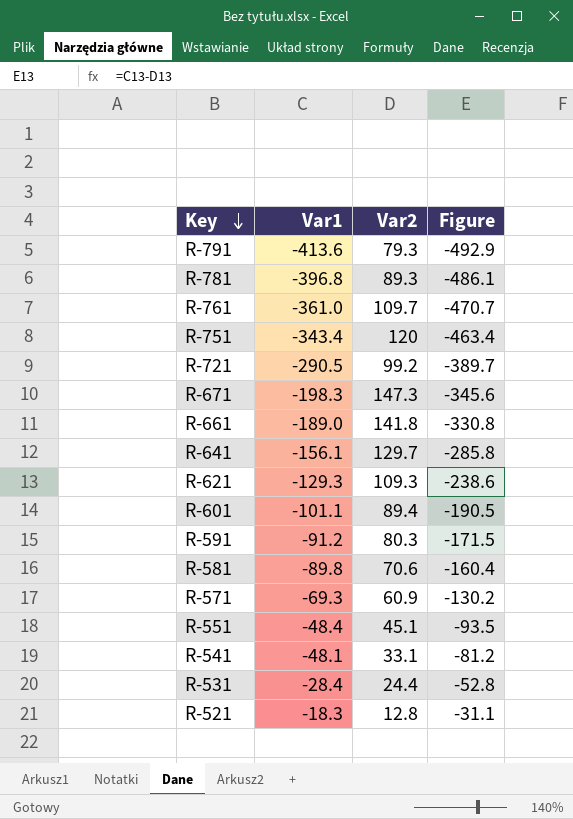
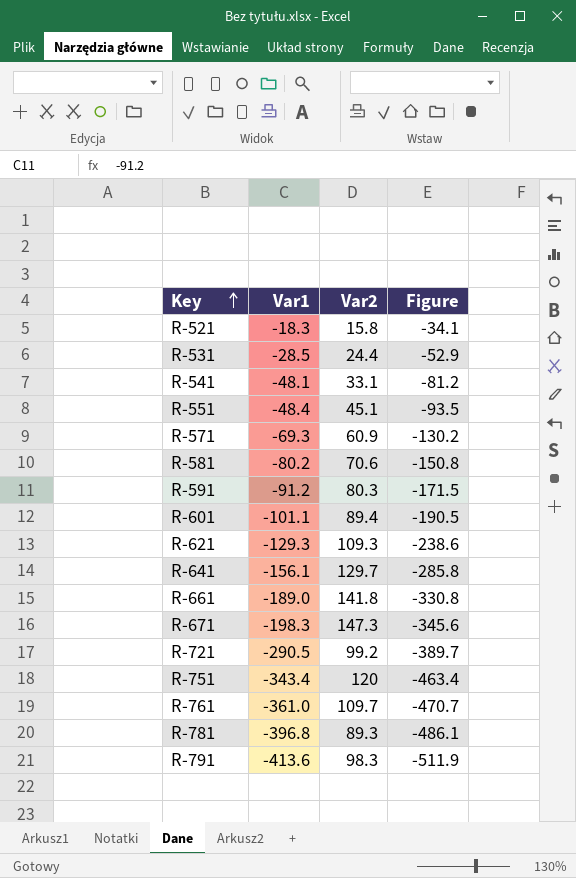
row order: Key descending -> Key ascending
R-521 | Var2: 12.8 -> 15.8
R-521 | Figure: -31.1 -> -34.1
R-531 | Var1: -28.4 -> -28.5
R-531 | Figure: -52.8 -> -52.9
R-581 | Var1: -89.8 -> -80.2
R-581 | Figure: -160.4 -> -150.8
R-791 | Var2: 79.3 -> 98.3
R-791 | Figure: -492.9 -> -511.9

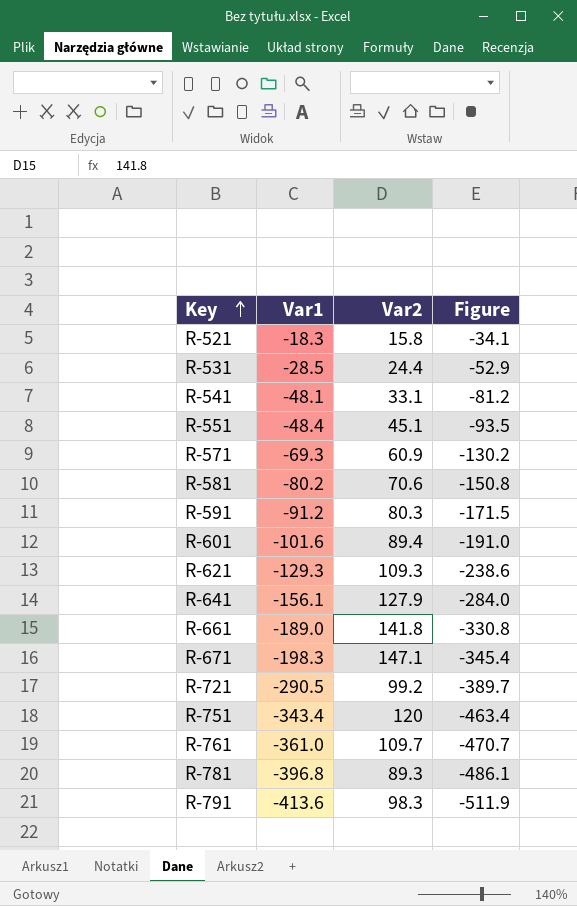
R-601 | Var1: -101.1 -> -101.6
R-601 | Figure: -190.5 -> -191.0
R-641 | Var2: 129.7 -> 127.9
R-641 | Figure: -285.8 -> -284.0
R-671 | Var2: 147.3 -> 147.1
R-671 | Figure: -345.6 -> -345.4

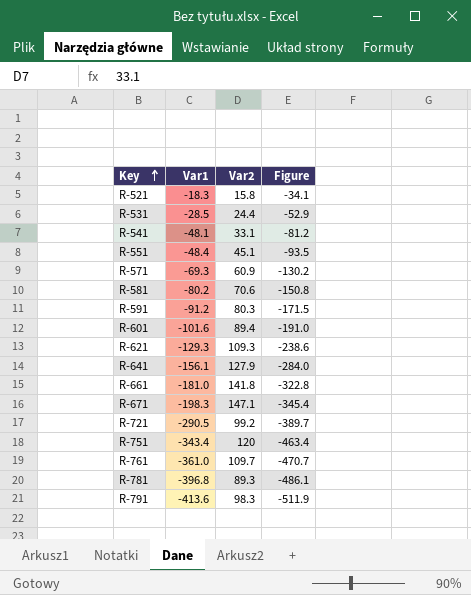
R-661 | Var1: -189.0 -> -181.0
R-661 | Figure: -330.8 -> -322.8

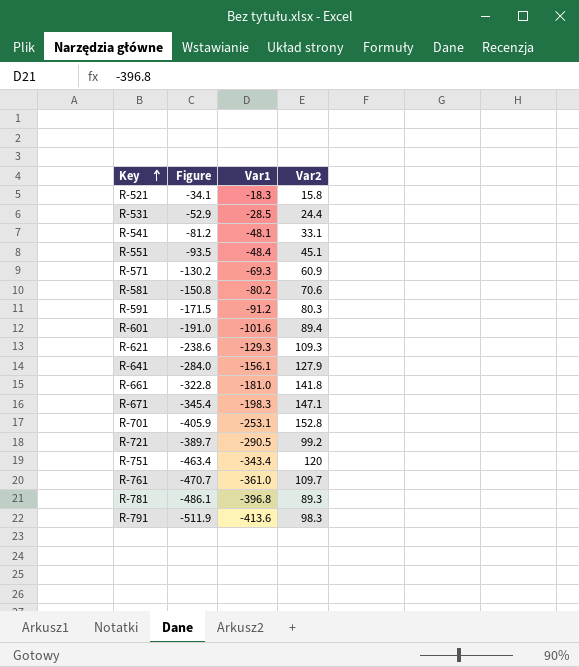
column Figure | position: 4 -> 2
row R-701: none -> -405.9 | -253.1 | 152.8

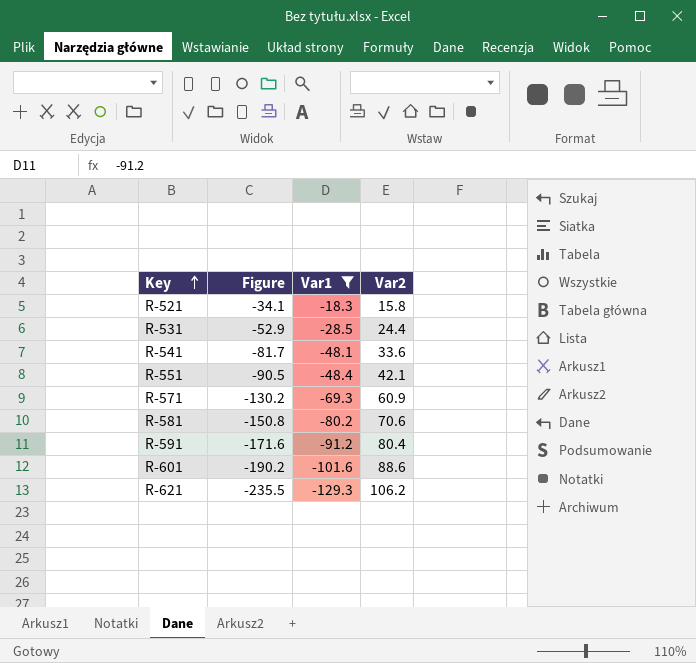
filter: none -> Var1 >= -129.3
R-541 | Figure: -81.2 -> -81.7
R-541 | Var2: 33.1 -> 33.6
R-551 | Figure: -93.5 -> -90.5
R-551 | Var2: 45.1 -> 42.1
R-591 | Figure: -171.5 -> -171.6
R-591 | Var2: 80.3 -> 80.4
R-601 | Figure: -191.0 -> -190.2
R-601 | Var2: 89.4 -> 88.6
R-621 | Figure: -238.6 -> -235.5
R-621 | Var2: 109.3 -> 106.2

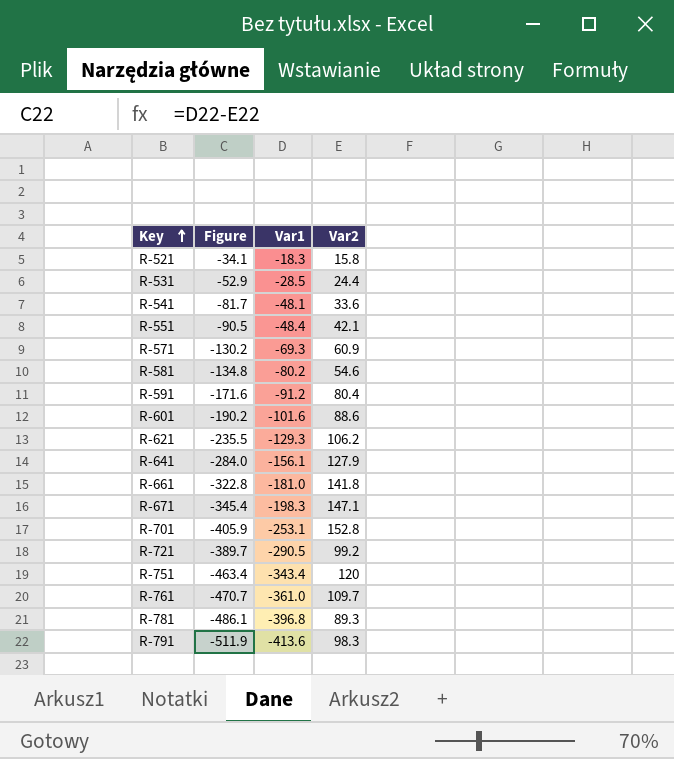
filter: Var1 >= -129.3 -> none
R-581 | Figure: -150.8 -> -134.8
R-581 | Var2: 70.6 -> 54.6

